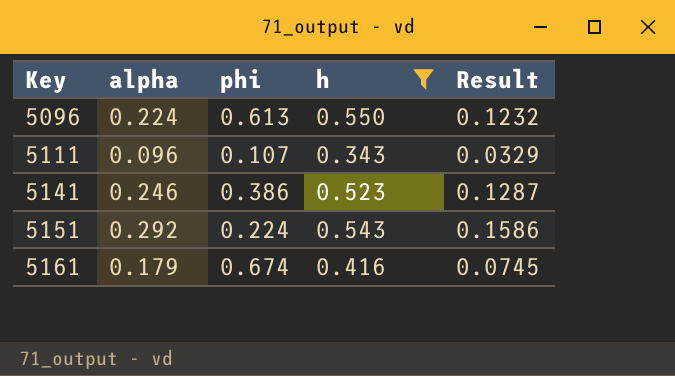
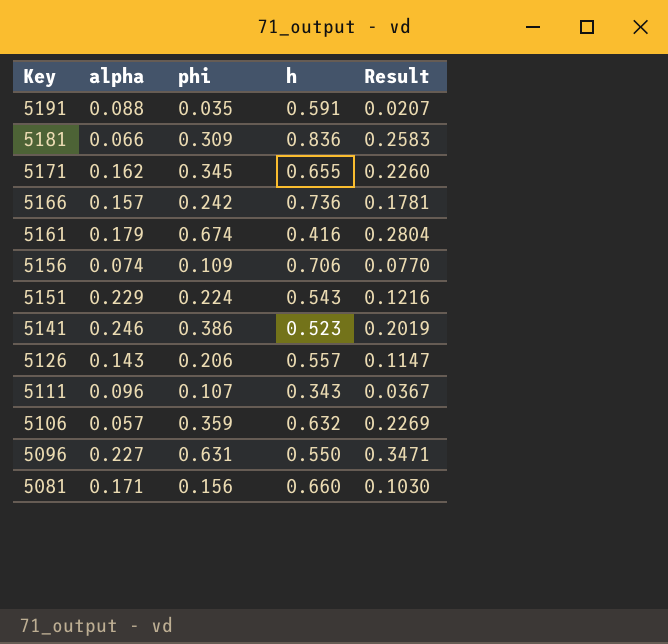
filter: h <= 0.550 -> none
row order: Key ascending -> Key descending
column Result | formula: [alpha] * [h] -> [phi] * [h]
5151 | alpha: 0.292 -> 0.229
5096 | alpha: 0.224 -> 0.227
5096 | phi: 0.613 -> 0.631

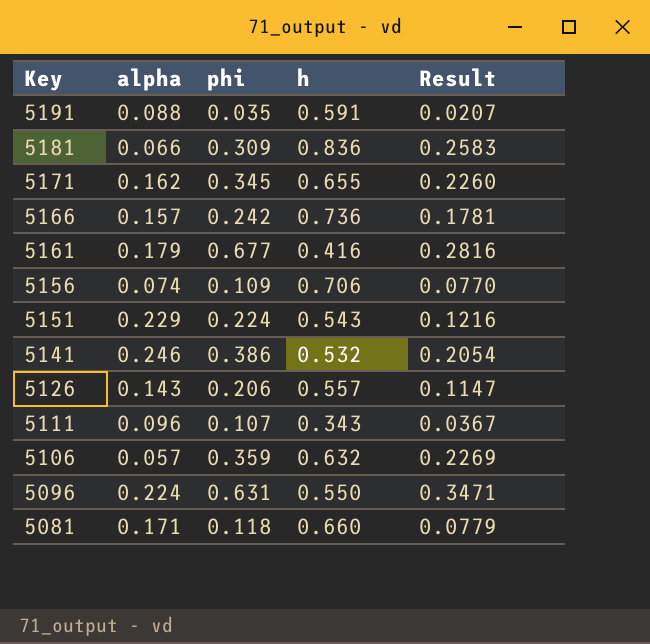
5161 | phi: 0.674 -> 0.677
5161 | Result: 0.2804 -> 0.2816
5141 | h: 0.523 -> 0.532
5141 | Result: 0.2019 -> 0.2054
5096 | alpha: 0.227 -> 0.224
5081 | phi: 0.156 -> 0.118
5081 | Result: 0.1030 -> 0.0779

